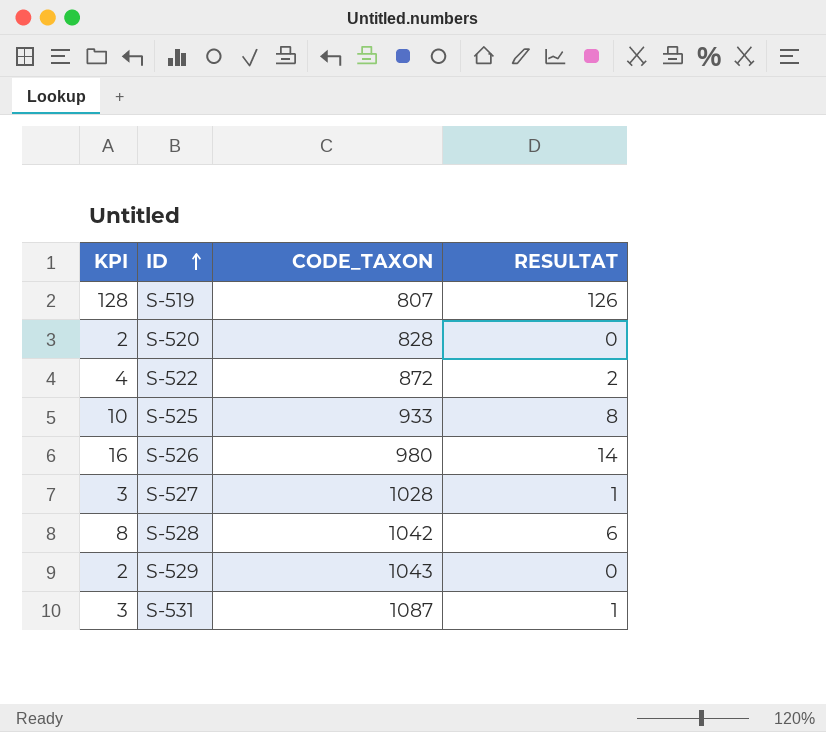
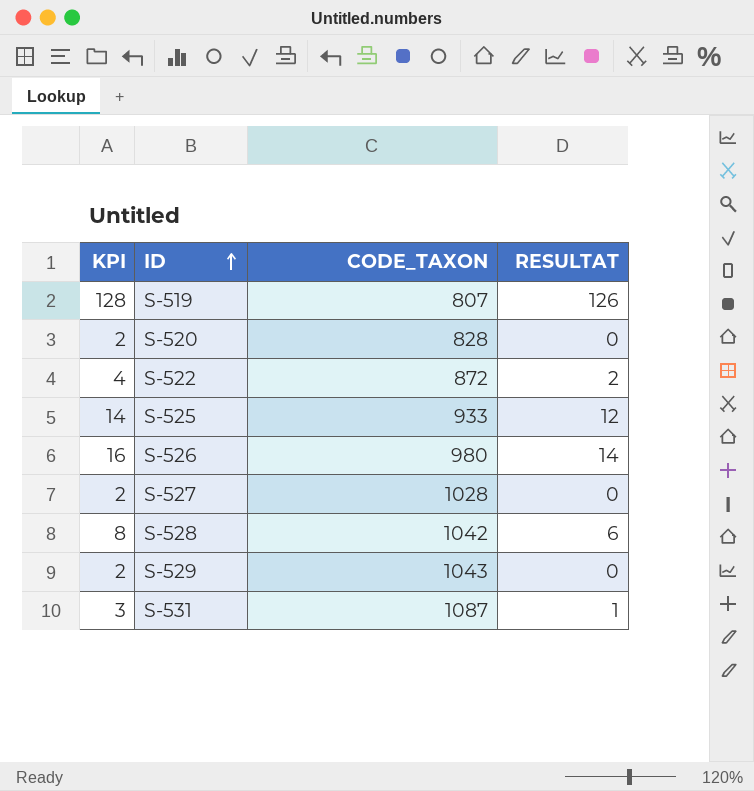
S-525 | KPI: 10 -> 14
S-525 | RESULTAT: 8 -> 12
S-527 | KPI: 3 -> 2
S-527 | RESULTAT: 1 -> 0

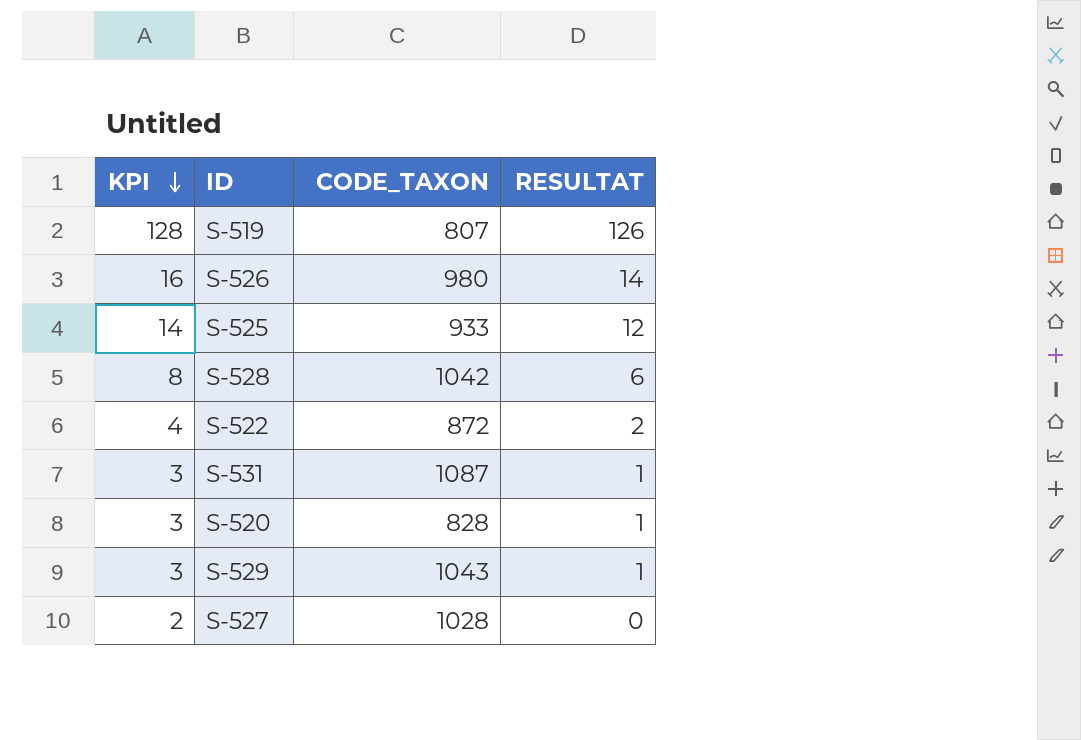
row order: ID ascending -> KPI descending
S-520 | KPI: 2 -> 3
S-520 | RESULTAT: 0 -> 1
S-529 | KPI: 2 -> 3
S-529 | RESULTAT: 0 -> 1

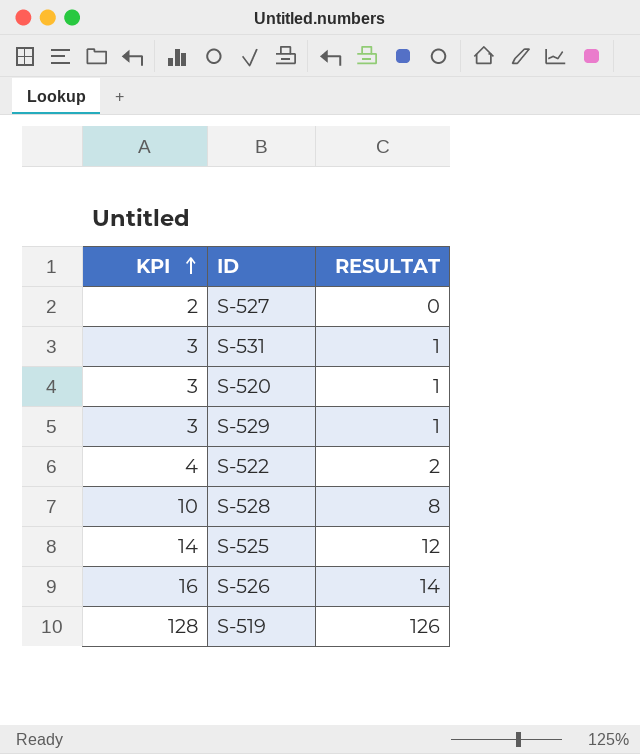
row order: KPI descending -> KPI ascending
column CODE_TAXON | position: 3 -> none
S-528 | KPI: 8 -> 10
S-528 | RESULTAT: 6 -> 8

